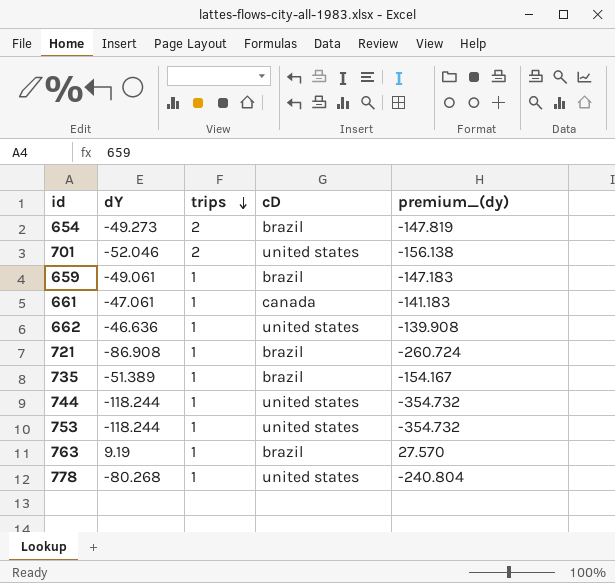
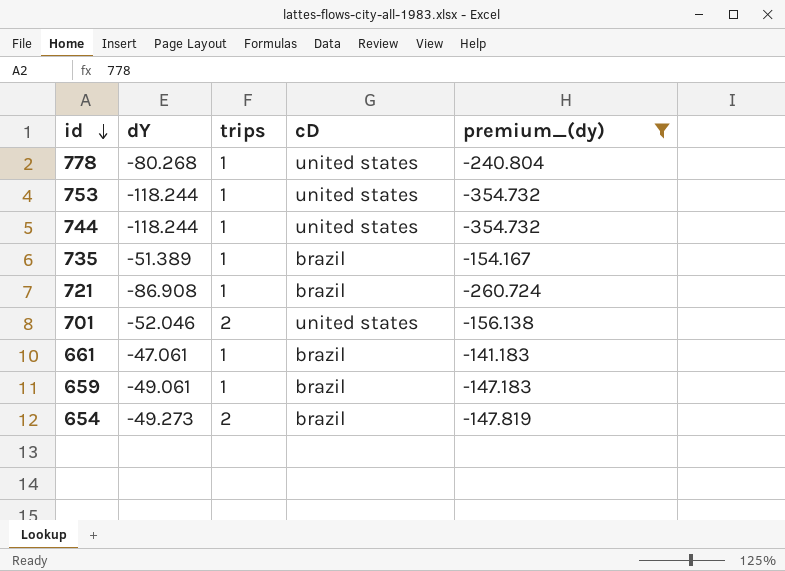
filter: none -> premium_(dy) <= -141.183
row order: trips descending -> id descending
661 | cD: canada -> brazil

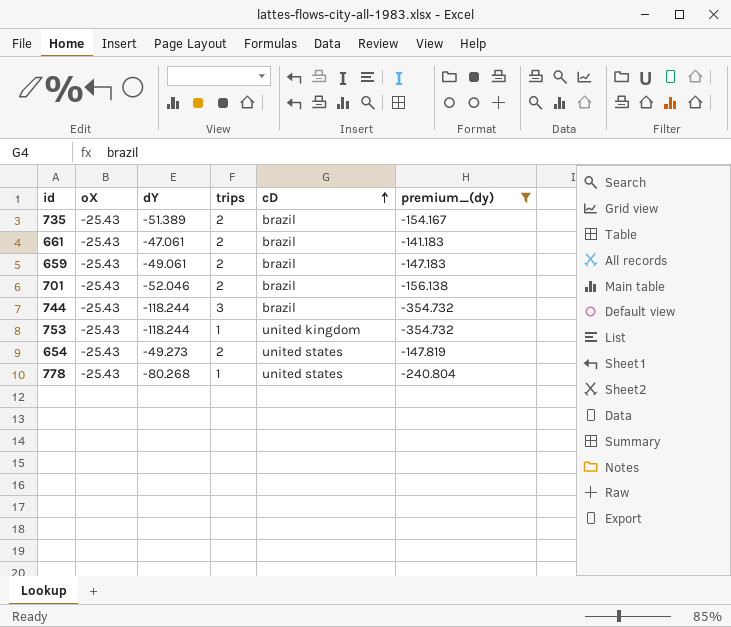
row order: id descending -> cD ascending
column oX | position: none -> 2
row 721: -86.908 | 1 | brazil | -260.724 -> none
735 | trips: 1 -> 2
661 | trips: 1 -> 2
659 | trips: 1 -> 2
701 | cD: united states -> brazil
744 | trips: 1 -> 3
744 | cD: united states -> brazil
753 | cD: united states -> united kingdom
654 | cD: brazil -> united states

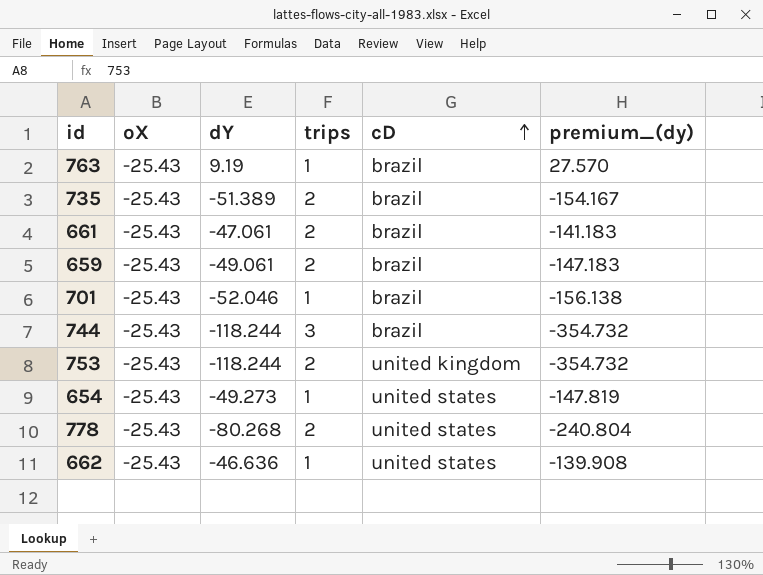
filter: premium_(dy) <= -141.183 -> none
701 | trips: 2 -> 1
753 | trips: 1 -> 2
654 | trips: 2 -> 1
778 | trips: 1 -> 2

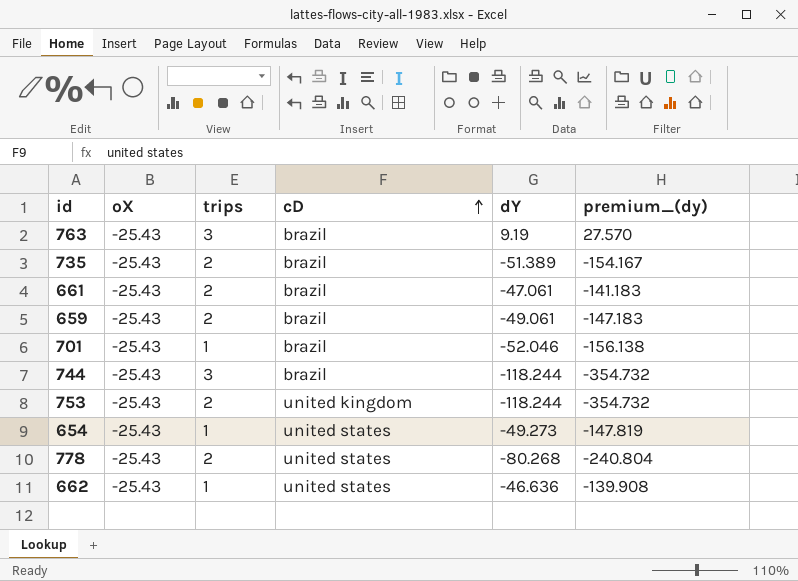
column dY | position: 3 -> 5
763 | trips: 1 -> 3

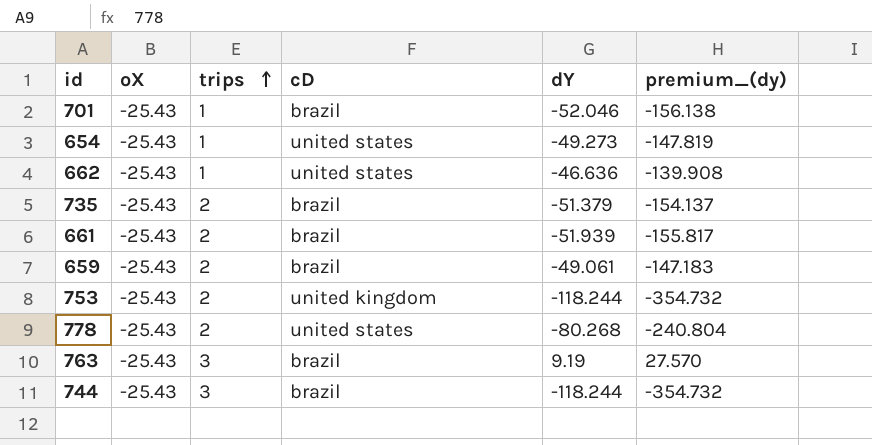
row order: cD ascending -> trips ascending
735 | dY: -51.389 -> -51.379
735 | premium_(dy): -154.167 -> -154.137
661 | dY: -47.061 -> -51.939
661 | premium_(dy): -141.183 -> -155.817

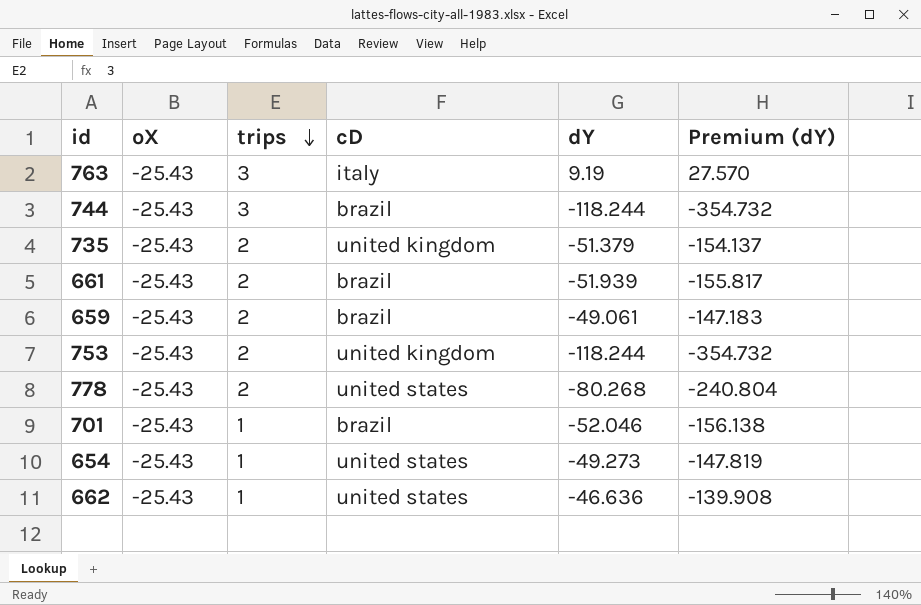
row order: trips ascending -> trips descending
column name: premium_(dy) -> Premium (dY)
763 | cD: brazil -> italy
735 | cD: brazil -> united kingdom

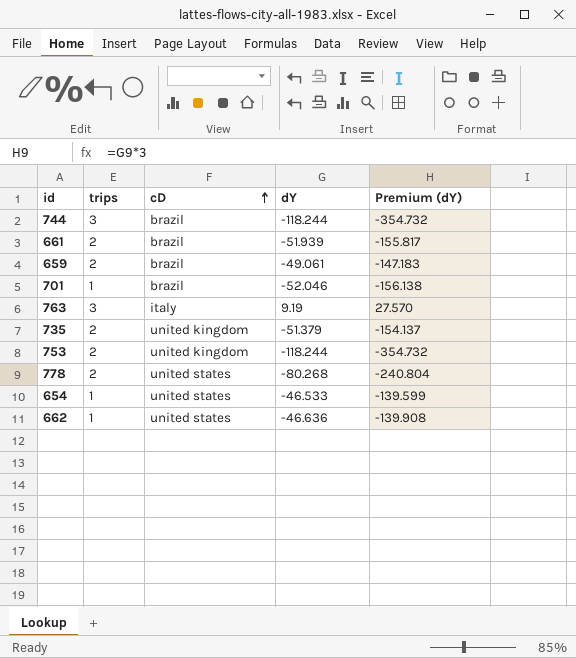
row order: trips descending -> cD ascending
column oX | position: 2 -> none
654 | dY: -49.273 -> -46.533
654 | Premium (dY): -147.819 -> -139.599

